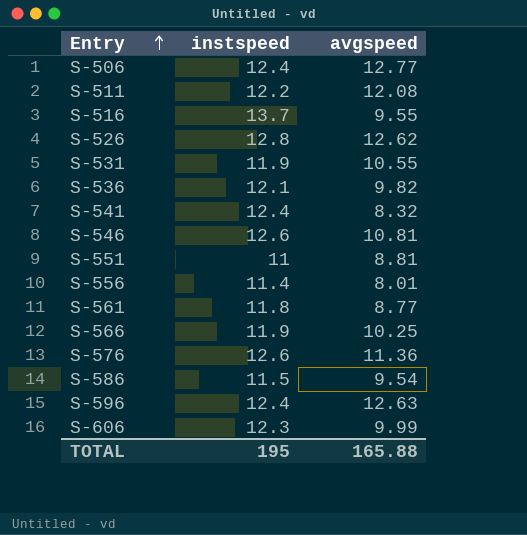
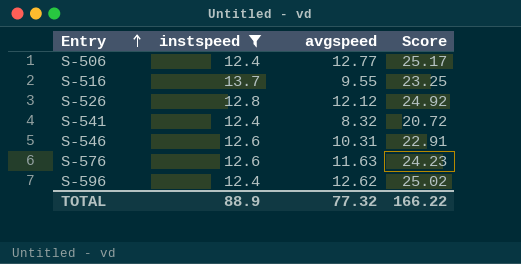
filter: none -> instspeed >= 12.4
column Score | formula: none -> [instspeed] + [avgspeed]
S-526 | avgspeed: 12.62 -> 12.12
S-546 | avgspeed: 10.81 -> 10.31
S-576 | avgspeed: 11.36 -> 11.63
S-596 | avgspeed: 12.63 -> 12.62
TOTAL | instspeed: 195 -> 88.9
TOTAL | avgspeed: 165.88 -> 77.32

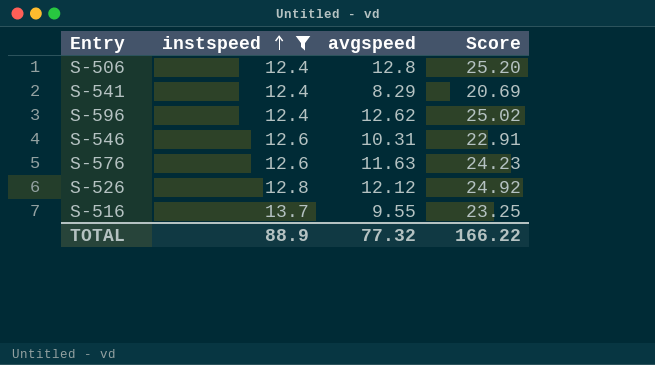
row order: Entry ascending -> instspeed ascending
S-506 | avgspeed: 12.77 -> 12.8
S-506 | Score: 25.17 -> 25.20
S-541 | avgspeed: 8.32 -> 8.29
S-541 | Score: 20.72 -> 20.69

